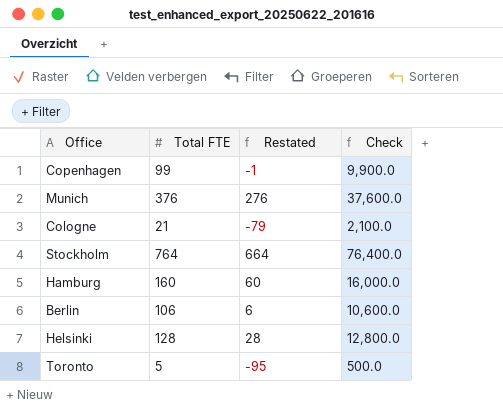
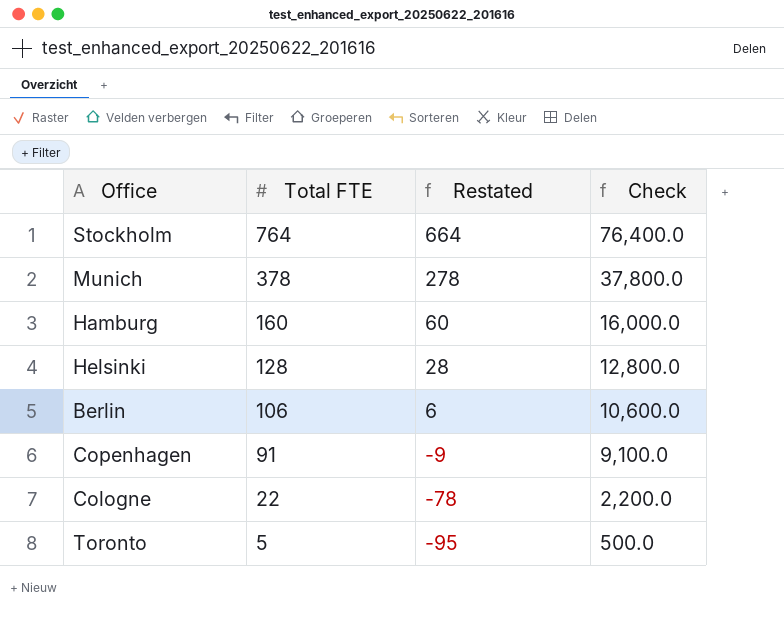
row order: none -> Total FTE descending
Munich | Total FTE: 376 -> 378
Munich | Restated: 276 -> 278
Munich | Check: 37,600.0 -> 37,800.0
Copenhagen | Total FTE: 99 -> 91
Copenhagen | Restated: -1 -> -9
Copenhagen | Check: 9,900.0 -> 9,100.0
Cologne | Total FTE: 21 -> 22
Cologne | Restated: -79 -> -78
Cologne | Check: 2,100.0 -> 2,200.0

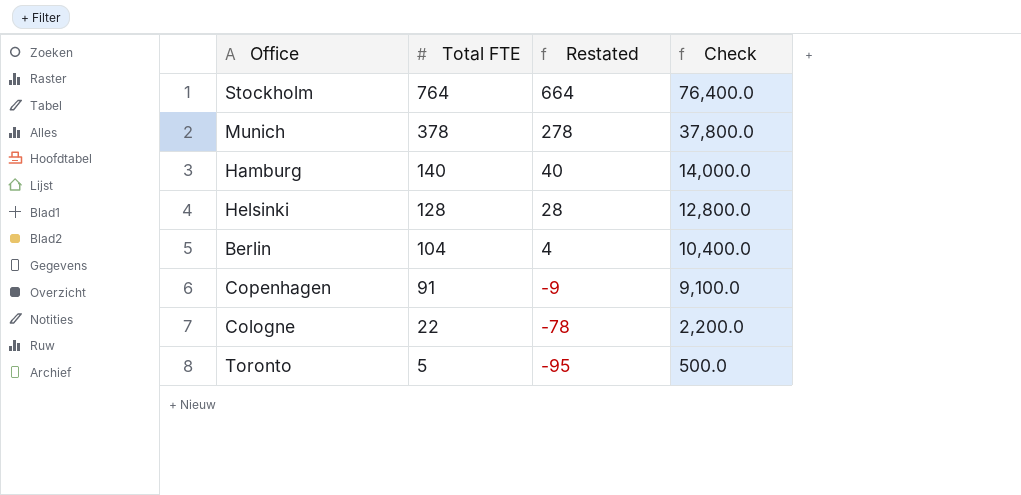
Hamburg | Total FTE: 160 -> 140
Hamburg | Restated: 60 -> 40
Hamburg | Check: 16,000.0 -> 14,000.0
Berlin | Total FTE: 106 -> 104
Berlin | Restated: 6 -> 4
Berlin | Check: 10,600.0 -> 10,400.0

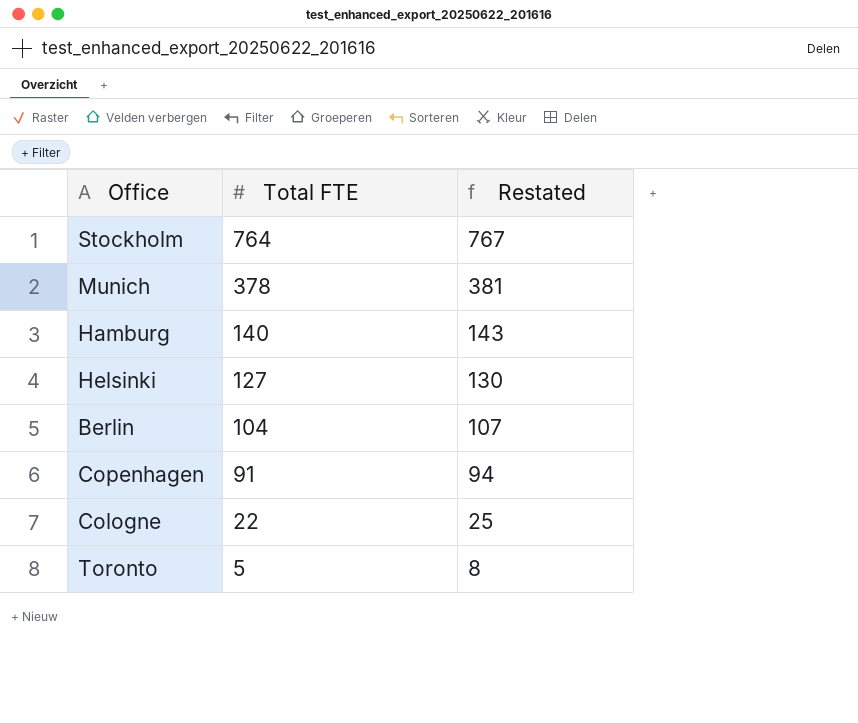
column Check | formula: [Total FTE] * 100 -> none
column Restated | formula: [Total FTE] - 100 -> [Total FTE] + 3
Helsinki | Total FTE: 128 -> 127

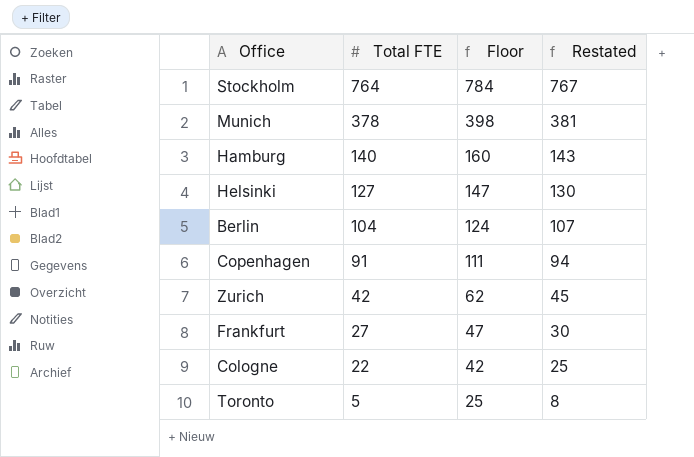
column Floor | formula: none -> [Total FTE] + 20
row Zurich: none -> 42 | 62 | 45
row Frankfurt: none -> 27 | 47 | 30

